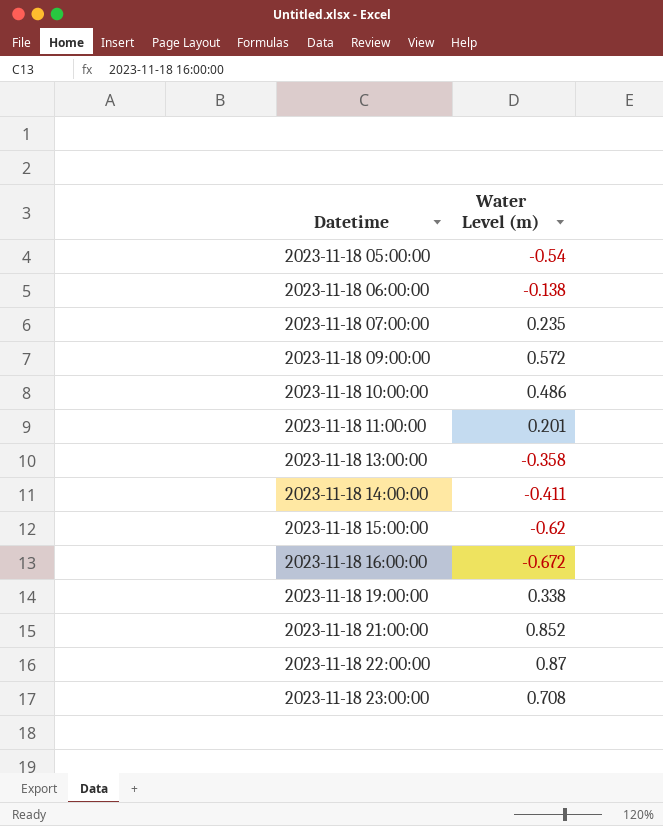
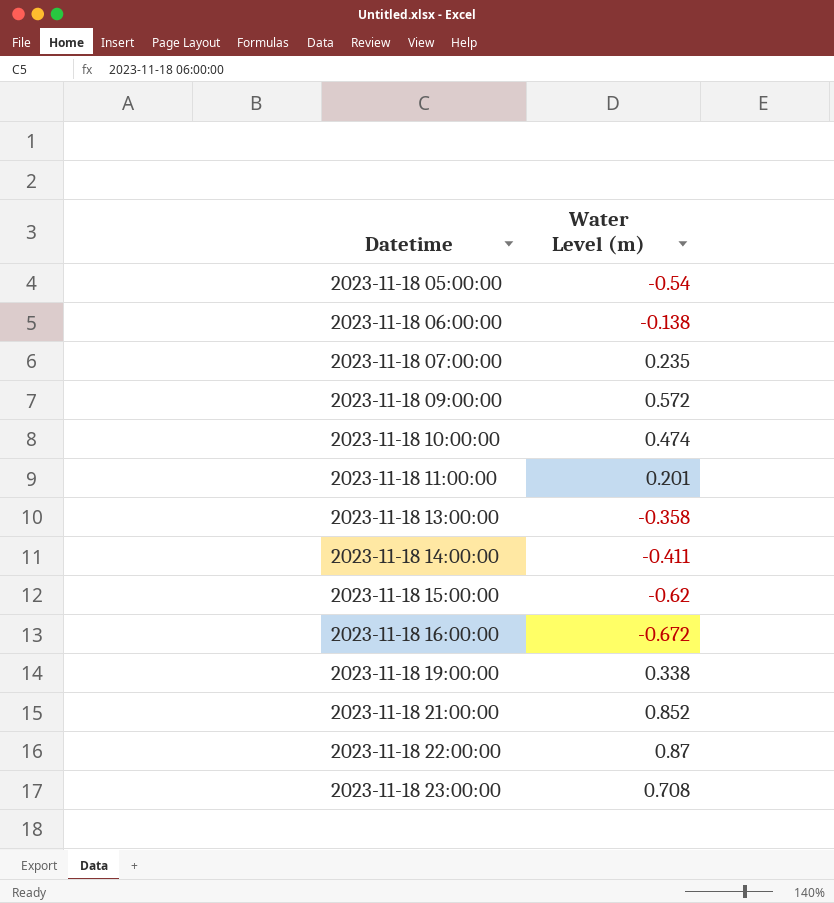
2023-11-18 10:00:00 | Water Level (m): 0.486 -> 0.474

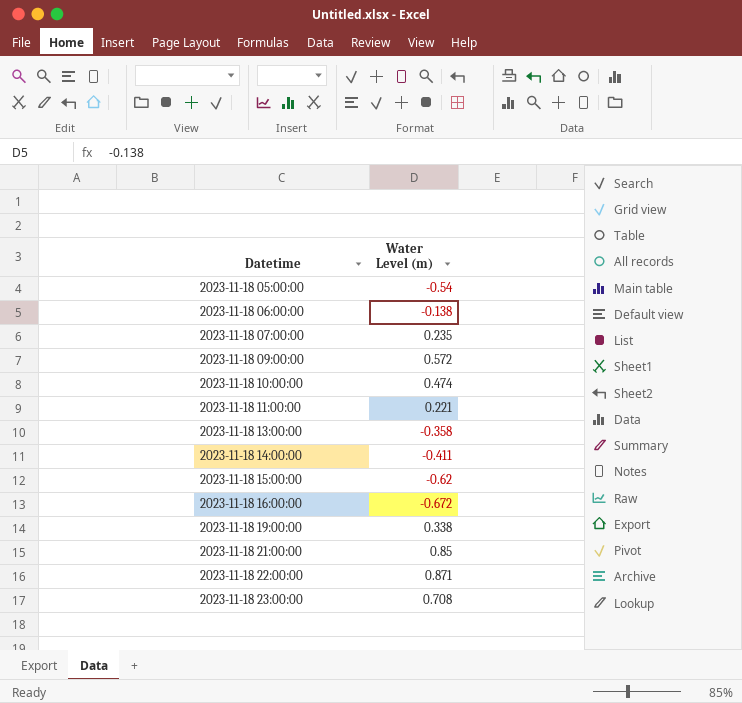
2023-11-18 11:00:00 | Water Level (m): 0.201 -> 0.221
2023-11-18 21:00:00 | Water Level (m): 0.852 -> 0.85
2023-11-18 22:00:00 | Water Level (m): 0.87 -> 0.871

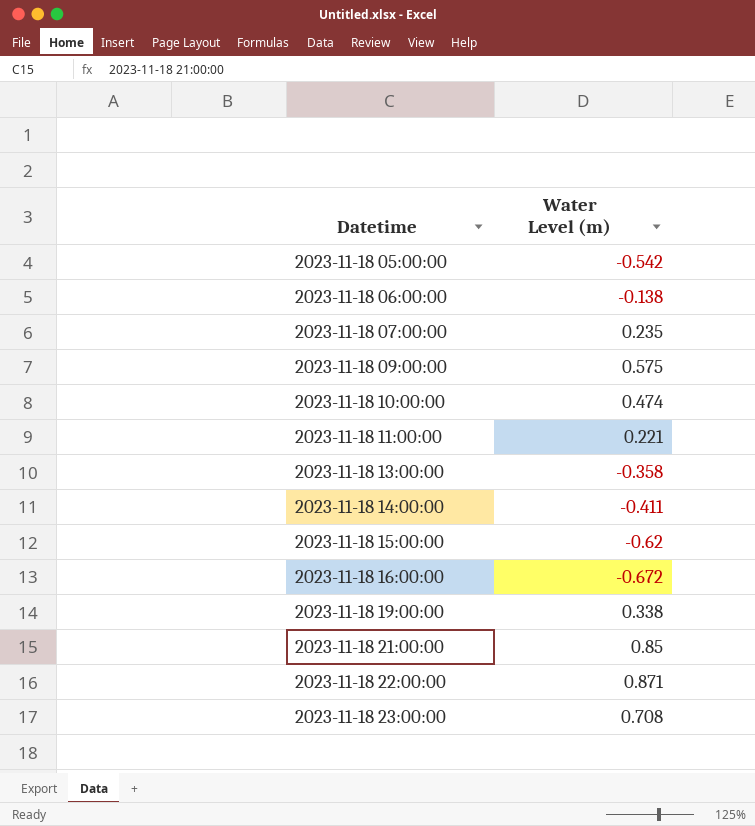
2023-11-18 05:00:00 | Water Level (m): -0.54 -> -0.542
2023-11-18 09:00:00 | Water Level (m): 0.572 -> 0.575

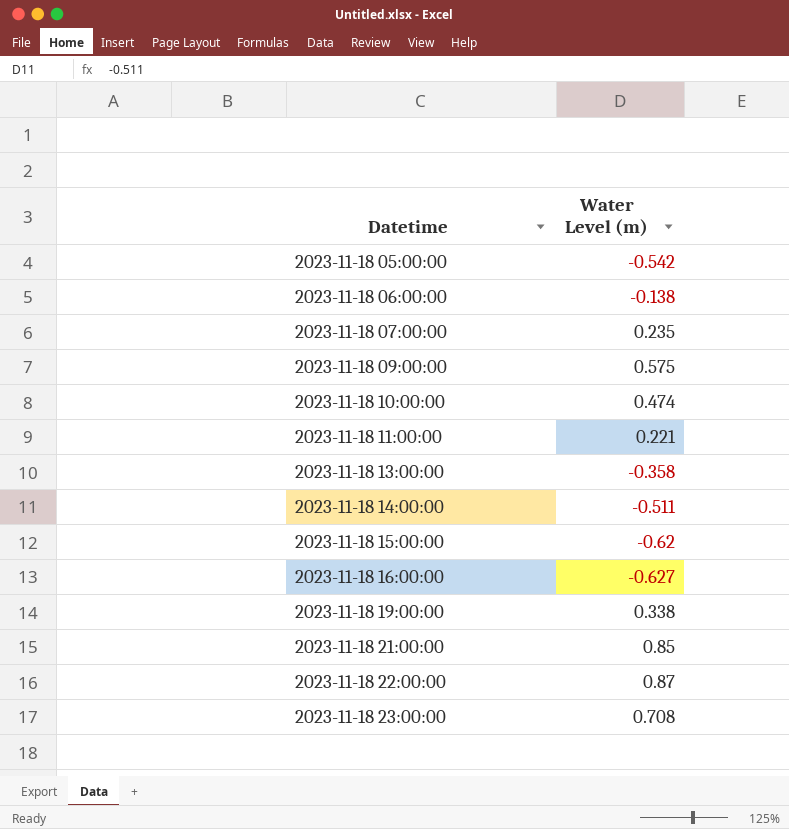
2023-11-18 14:00:00 | Water Level (m): -0.411 -> -0.511
2023-11-18 16:00:00 | Water Level (m): -0.672 -> -0.627
2023-11-18 22:00:00 | Water Level (m): 0.871 -> 0.87

